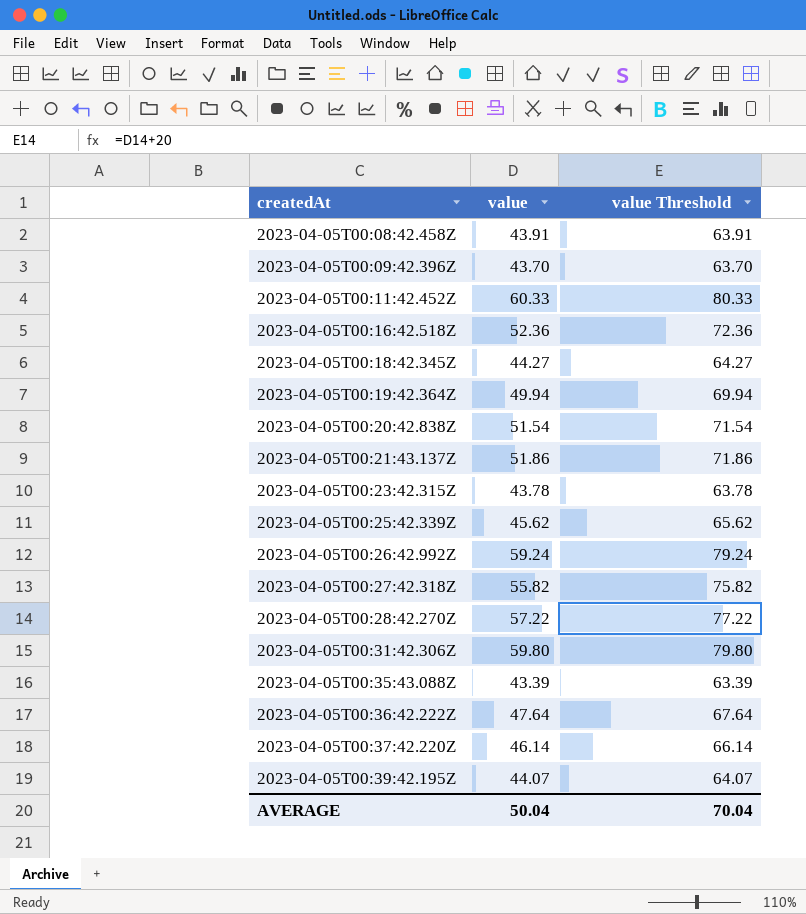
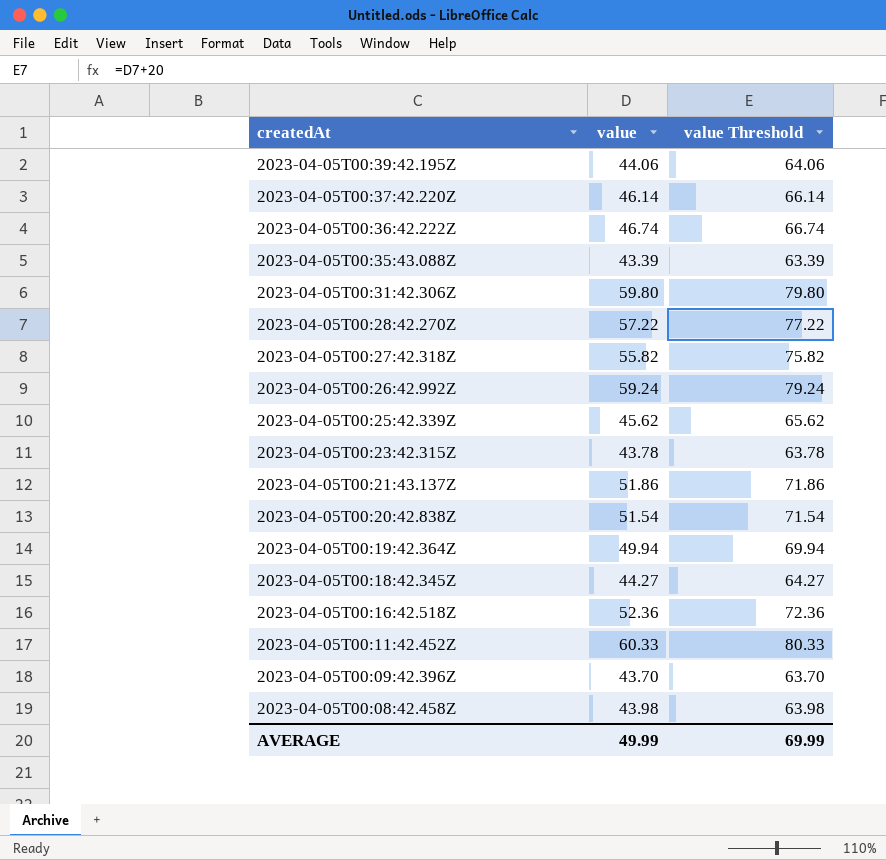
row order: createdAt ascending -> createdAt descending
2023-04-05T00:39:42.195Z | value: 44.07 -> 44.06
2023-04-05T00:39:42.195Z | value Threshold: 64.07 -> 64.06
2023-04-05T00:36:42.222Z | value: 47.64 -> 46.74
2023-04-05T00:36:42.222Z | value Threshold: 67.64 -> 66.74
2023-04-05T00:08:42.458Z | value: 43.91 -> 43.98
2023-04-05T00:08:42.458Z | value Threshold: 63.91 -> 63.98
AVERAGE | value: 50.04 -> 49.99
AVERAGE | value Threshold: 70.04 -> 69.99

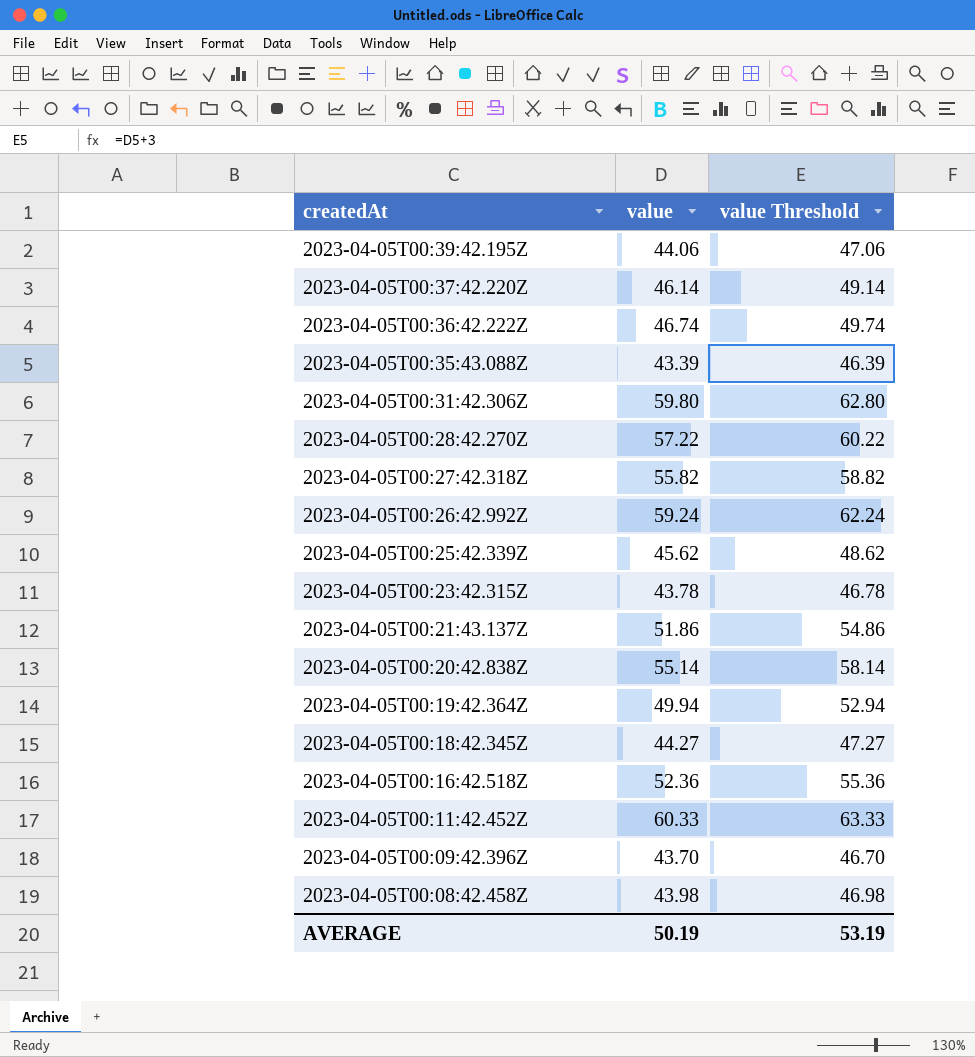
column value Threshold | formula: [value] + 20 -> [value] + 3
2023-04-05T00:20:42.838Z | value: 51.54 -> 55.14
AVERAGE | value: 49.99 -> 50.19
AVERAGE | value Threshold: 69.99 -> 53.19

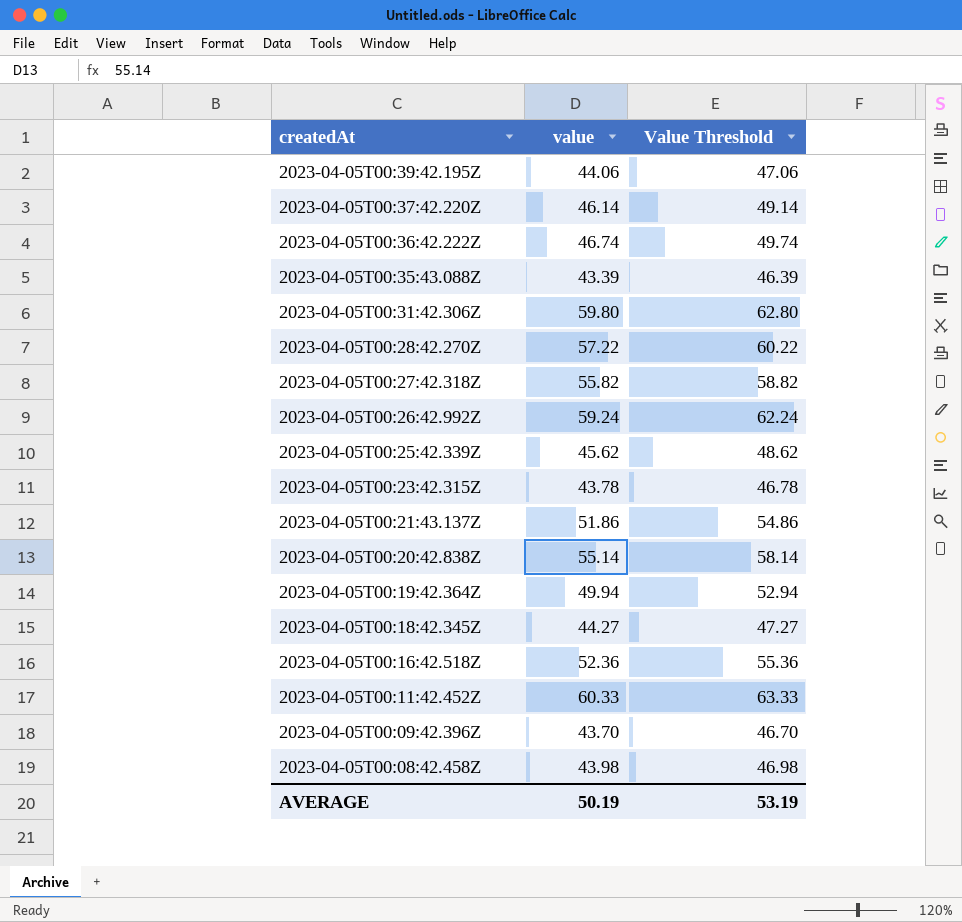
column name: value Threshold -> Value Threshold

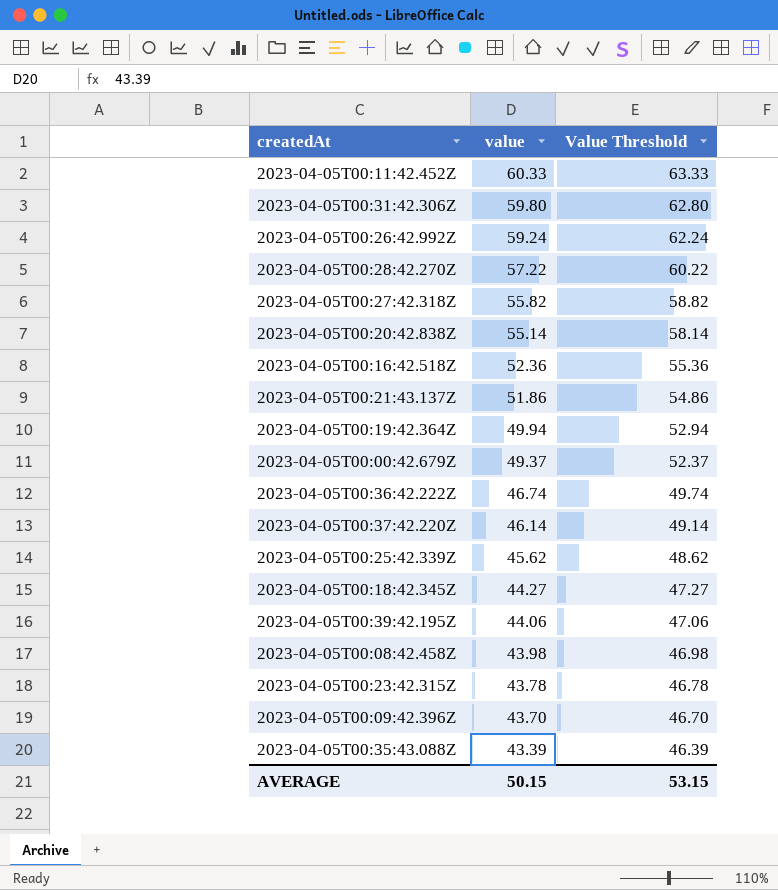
row order: createdAt descending -> value descending
row 2023-04-05T00:00:42.679Z: none -> 49.37 | 52.37
AVERAGE | value: 50.19 -> 50.15
AVERAGE | Value Threshold: 53.19 -> 53.15

